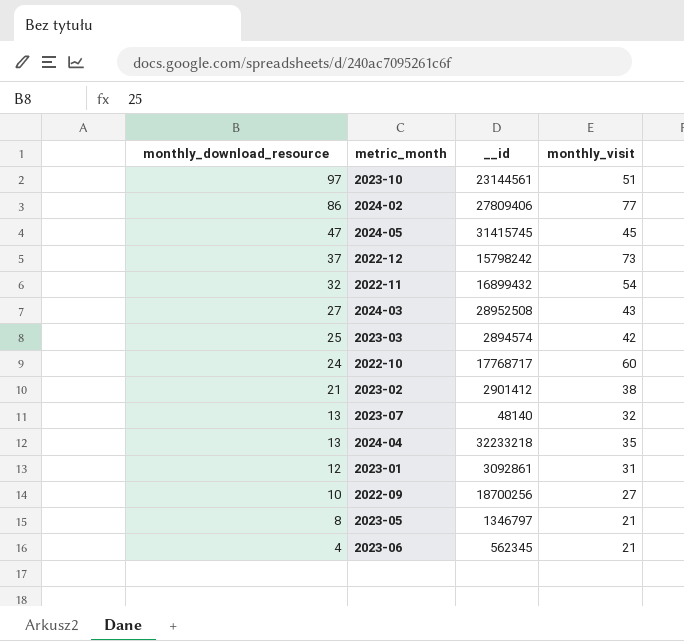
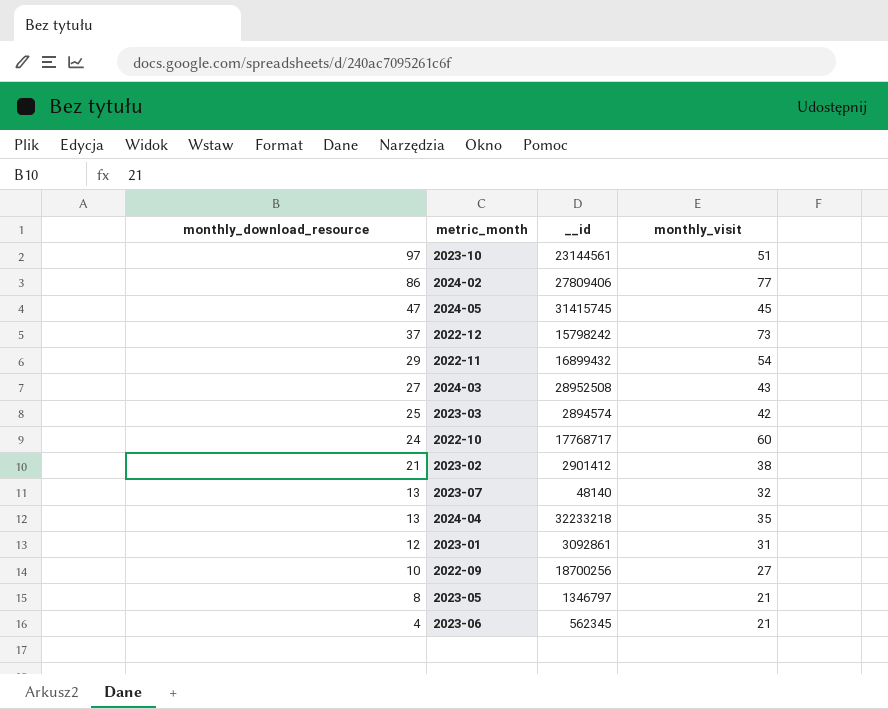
2022-11 | monthly_download_resource: 32 -> 29

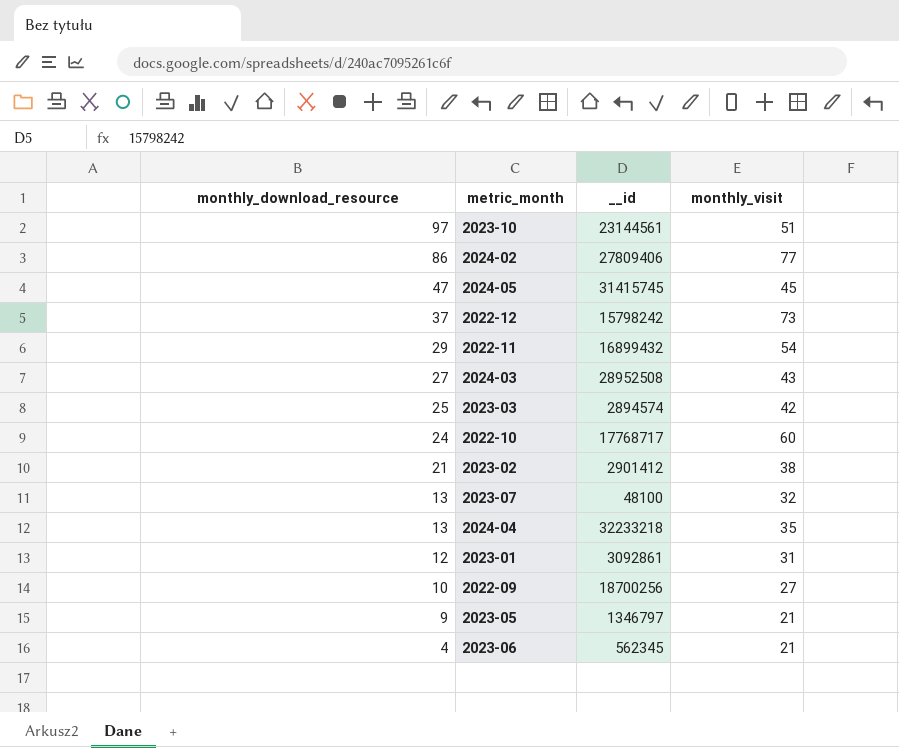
2023-07 | __id: 48140 -> 48100
2023-05 | monthly_download_resource: 8 -> 9

